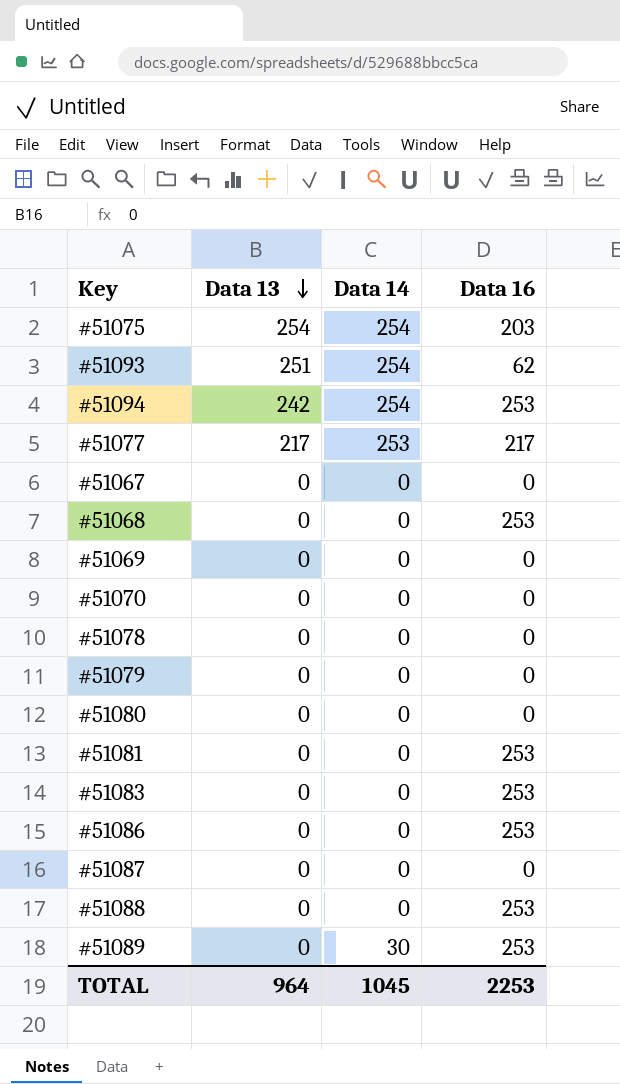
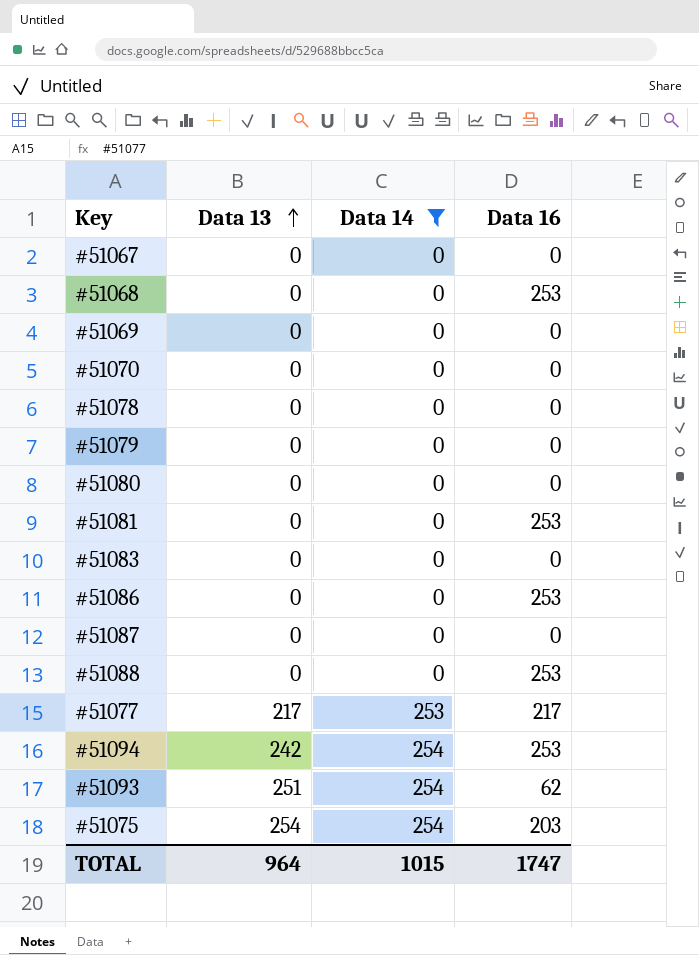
filter: none -> Data 14 != 30
row order: Data 13 descending -> Data 13 ascending
#51083 | Data 16: 253 -> 0
TOTAL | Data 14: 1045 -> 1015
TOTAL | Data 16: 2253 -> 1747

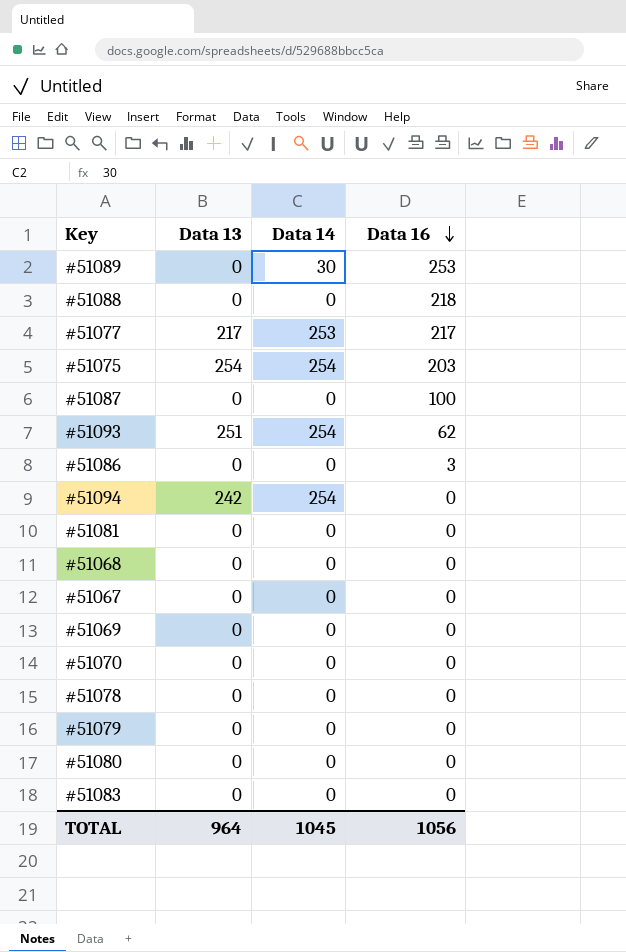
filter: Data 14 != 30 -> none
row order: Data 13 ascending -> Data 16 descending
#51088 | Data 16: 253 -> 218
#51087 | Data 16: 0 -> 100
#51086 | Data 16: 253 -> 3
#51094 | Data 16: 253 -> 0
#51081 | Data 16: 253 -> 0
#51068 | Data 16: 253 -> 0
TOTAL | Data 14: 1015 -> 1045
TOTAL | Data 16: 1747 -> 1056

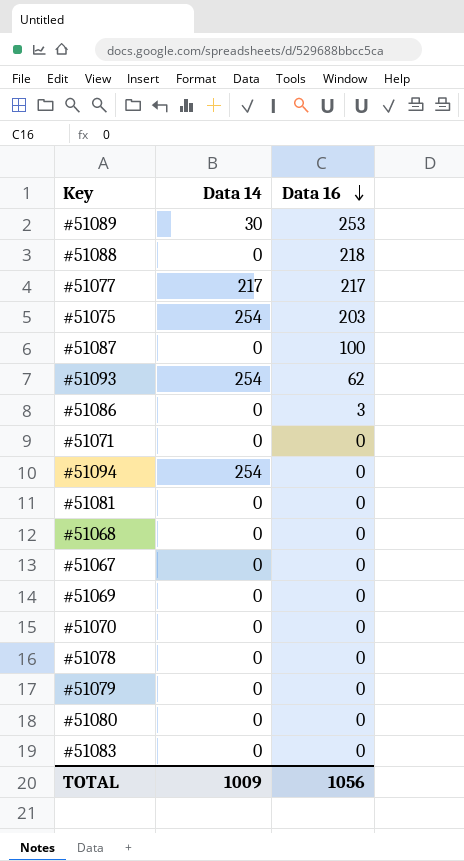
column Data 13 | position: 2 -> none
#51077 | Data 14: 253 -> 217
row #51071: none -> 0 | 0
TOTAL | Data 14: 1045 -> 1009

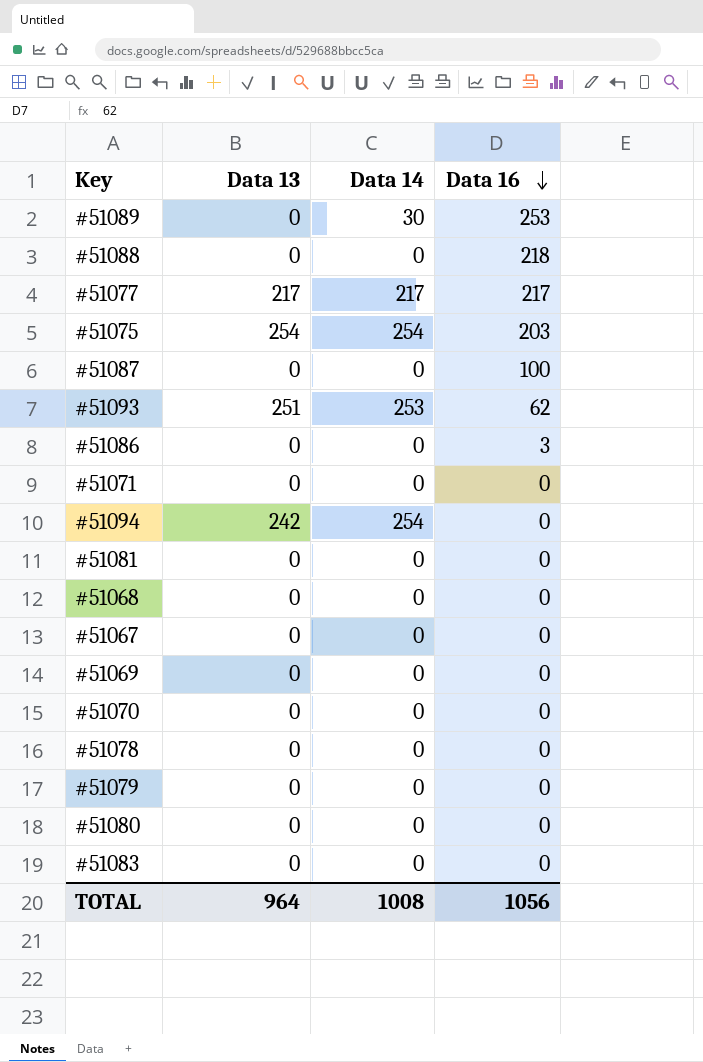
column Data 13 | position: none -> 2
#51093 | Data 14: 254 -> 253
TOTAL | Data 14: 1009 -> 1008

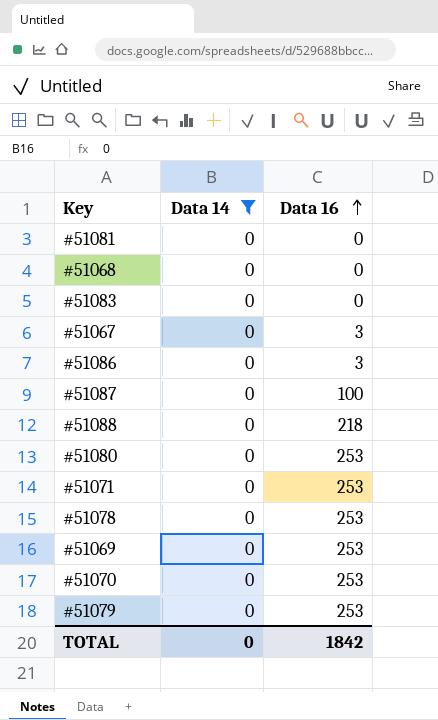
filter: none -> Data 14 = 0
row order: Data 16 descending -> Data 16 ascending
column Data 13 | position: 2 -> none
#51067 | Data 16: 0 -> 3
#51080 | Data 16: 0 -> 253
#51071 | Data 16: 0 -> 253
#51078 | Data 16: 0 -> 253
#51069 | Data 16: 0 -> 253
#51070 | Data 16: 0 -> 253
#51079 | Data 16: 0 -> 253
TOTAL | Data 14: 1008 -> 0
TOTAL | Data 16: 1056 -> 1842

